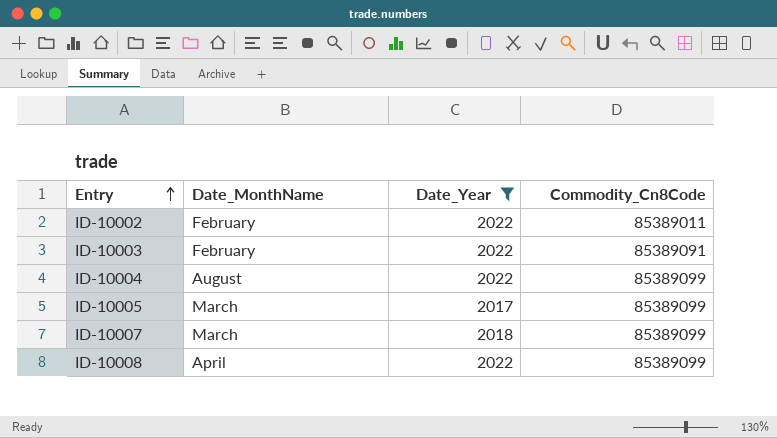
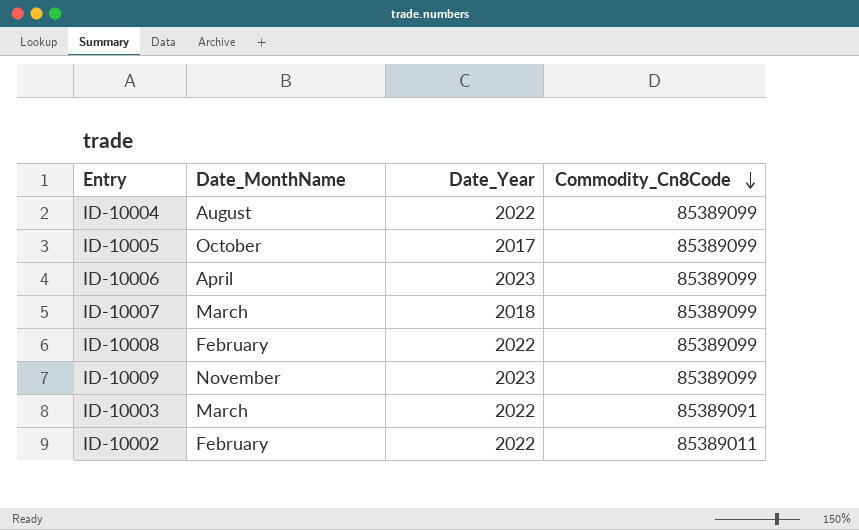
filter: Date_Year != 2023 -> none
row order: Entry ascending -> Commodity_Cn8Code descending
ID-10005 | Date_MonthName: March -> October
ID-10008 | Date_MonthName: April -> February
ID-10003 | Date_MonthName: February -> March

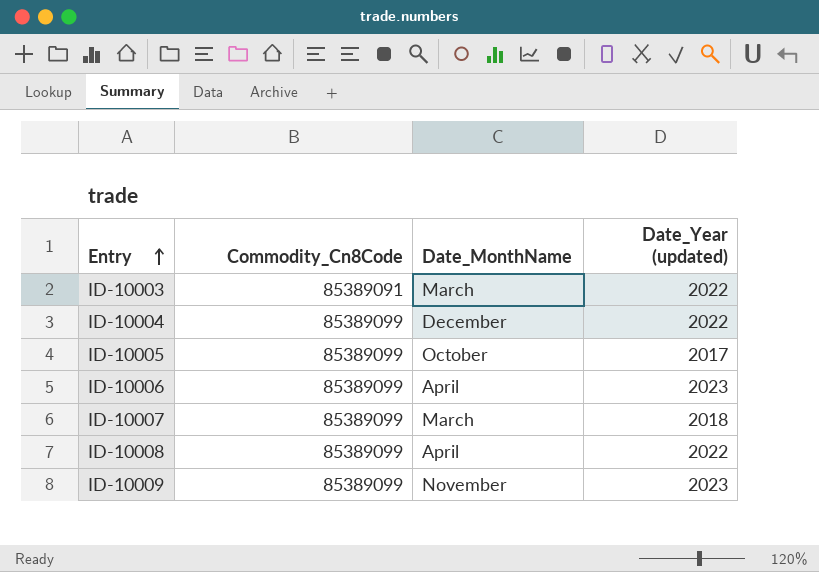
row order: Commodity_Cn8Code descending -> Entry ascending
column Commodity_Cn8Code | position: 4 -> 2
column name: Date_Year -> Date_Year (updated)
row ID-10002: February | 2022 | 85389011 -> none
ID-10004 | Date_MonthName: August -> December
ID-10008 | Date_MonthName: February -> April

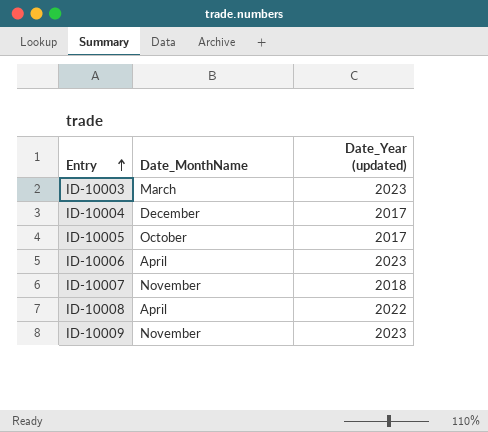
column Commodity_Cn8Code | position: 2 -> none
ID-10003 | Date_Year (updated): 2022 -> 2023
ID-10004 | Date_Year (updated): 2022 -> 2017
ID-10007 | Date_MonthName: March -> November

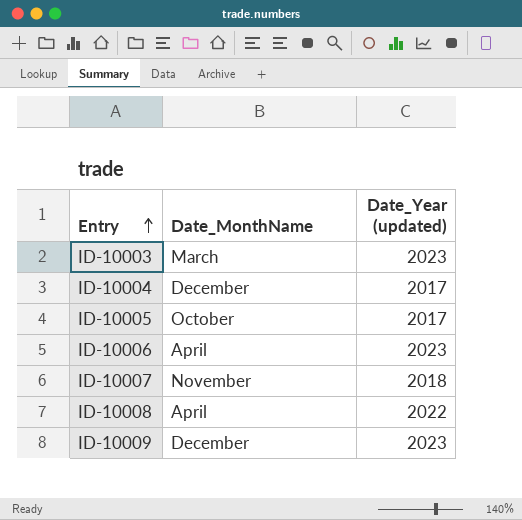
ID-10009 | Date_MonthName: November -> December

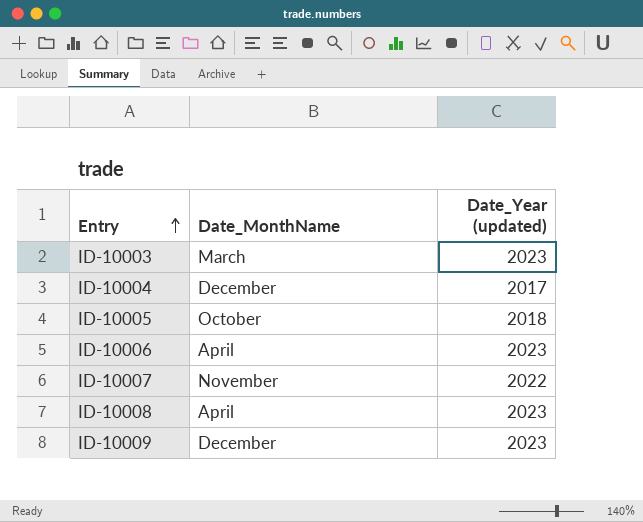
ID-10005 | Date_Year (updated): 2017 -> 2018
ID-10007 | Date_Year (updated): 2018 -> 2022
ID-10008 | Date_Year (updated): 2022 -> 2023

